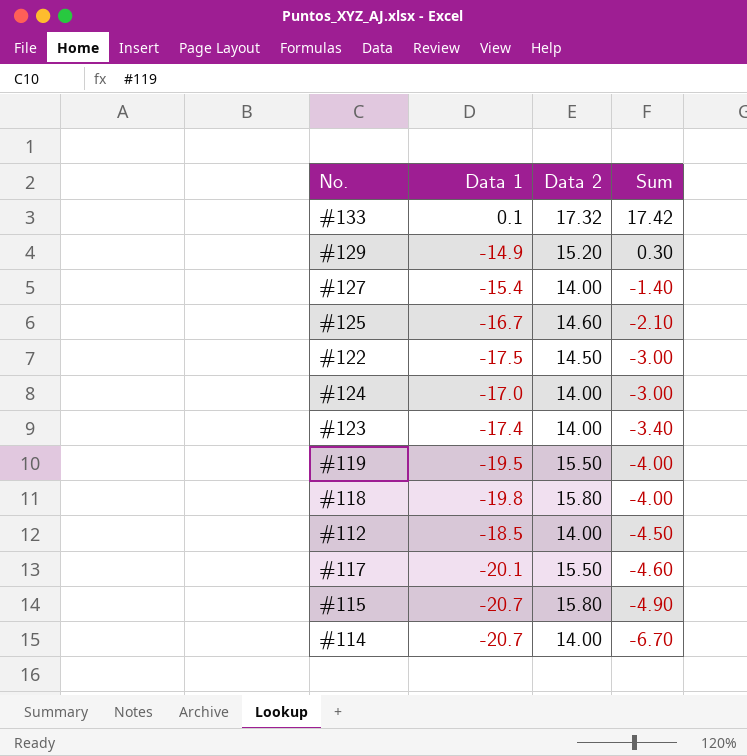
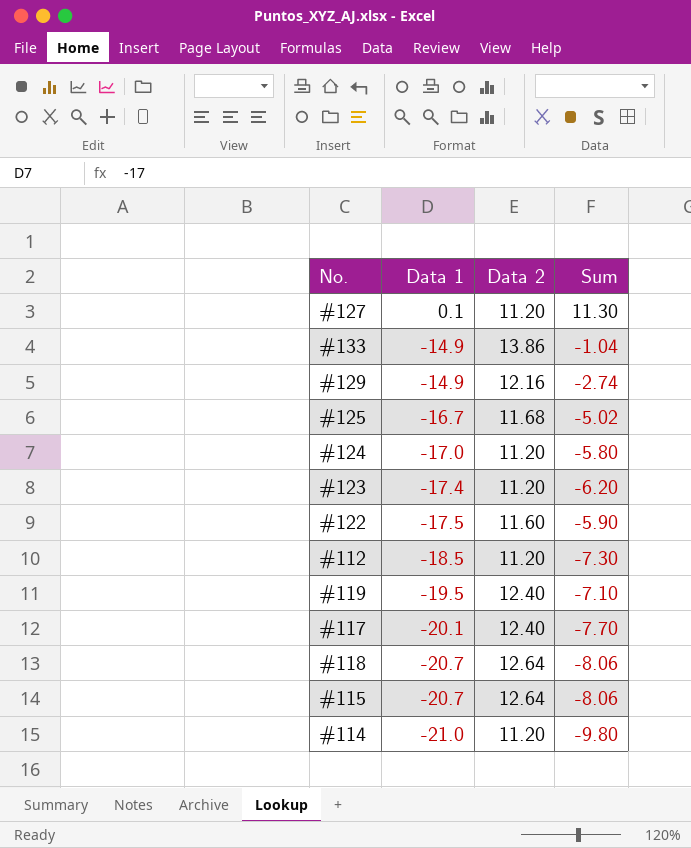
row order: Sum descending -> Data 1 descending
#127 | Data 1: -15.4 -> 0.1
#127 | Data 2: 14.00 -> 11.20
#127 | Sum: -1.40 -> 11.30
#133 | Data 1: 0.1 -> -14.9
#133 | Data 2: 17.32 -> 13.86
#133 | Sum: 17.42 -> -1.04
#129 | Data 2: 15.20 -> 12.16
#129 | Sum: 0.30 -> -2.74
#125 | Data 2: 14.60 -> 11.68
#125 | Sum: -2.10 -> -5.02
#124 | Data 2: 14.00 -> 11.20
#124 | Sum: -3.00 -> -5.80
#123 | Data 2: 14.00 -> 11.20
#123 | Sum: -3.40 -> -6.20
#122 | Data 2: 14.50 -> 11.60
#122 | Sum: -3.00 -> -5.90
#112 | Data 2: 14.00 -> 11.20
#112 | Sum: -4.50 -> -7.30
#119 | Data 2: 15.50 -> 12.40
#119 | Sum: -4.00 -> -7.10
#117 | Data 2: 15.50 -> 12.40
#117 | Sum: -4.60 -> -7.70
#118 | Data 1: -19.8 -> -20.7
#118 | Data 2: 15.80 -> 12.64
#118 | Sum: -4.00 -> -8.06
#115 | Data 2: 15.80 -> 12.64
#115 | Sum: -4.90 -> -8.06
#114 | Data 1: -20.7 -> -21.0
#114 | Data 2: 14.00 -> 11.20
#114 | Sum: -6.70 -> -9.80

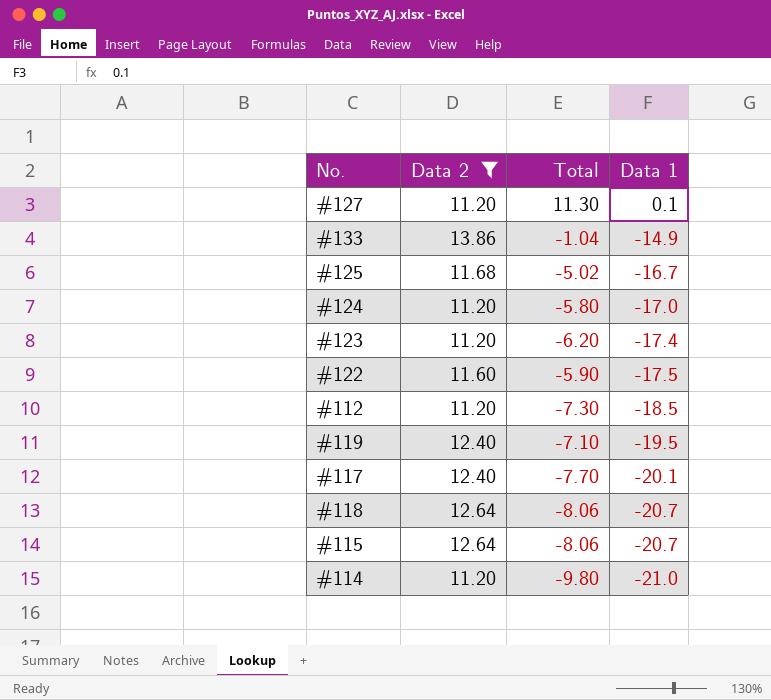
filter: none -> Data 2 != 12.16
column name: Sum -> Total
column Data 1 | position: 2 -> 4

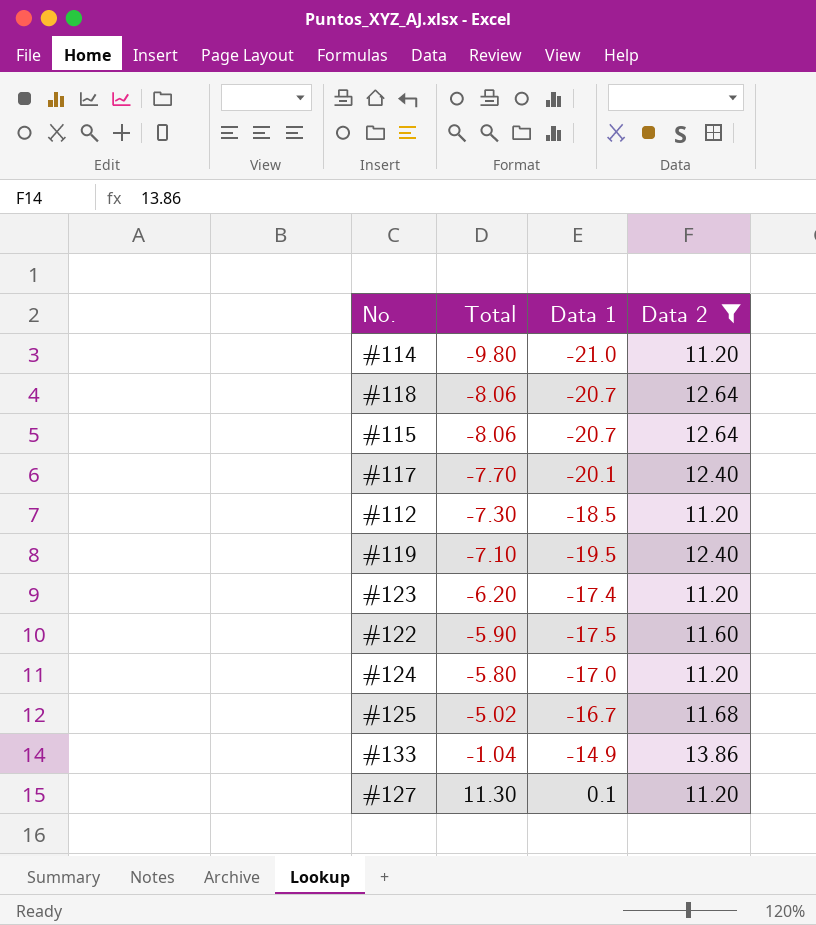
row order: Data 1 descending -> Total ascending
column Data 2 | position: 2 -> 4

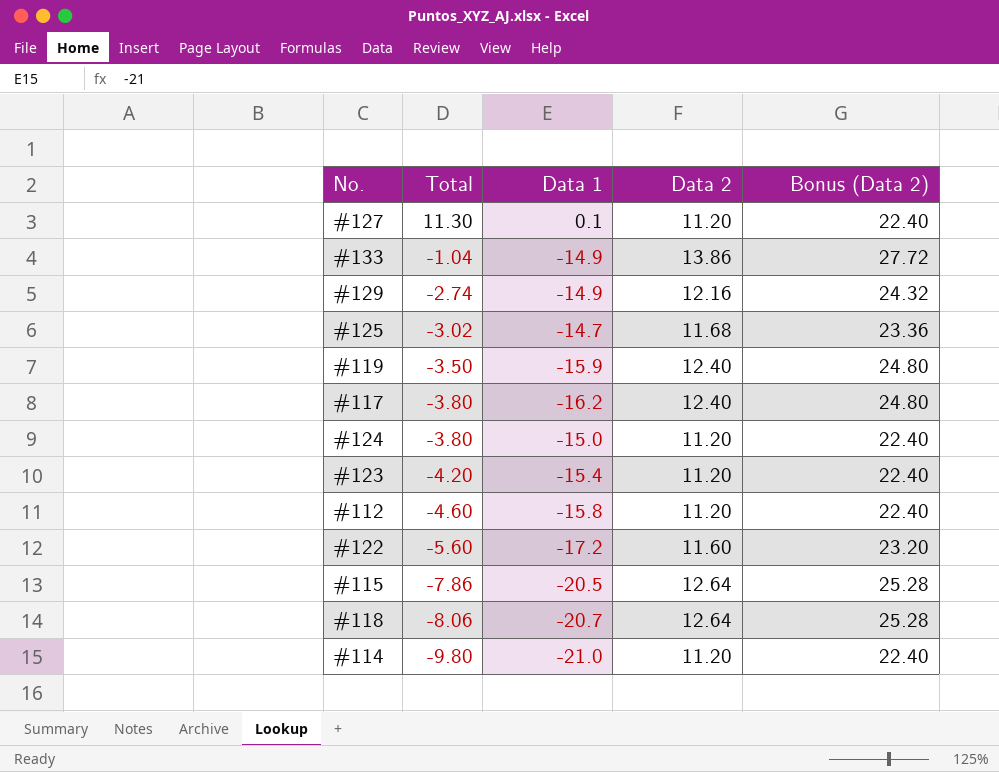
filter: Data 2 != 12.16 -> none
row order: Total ascending -> Total descending
column Bonus (Data 2) | formula: none -> [Data 2] * 2
#125 | Total: -5.02 -> -3.02
#125 | Data 1: -16.7 -> -14.7
#119 | Total: -7.10 -> -3.50
#119 | Data 1: -19.5 -> -15.9
#117 | Total: -7.70 -> -3.80
#117 | Data 1: -20.1 -> -16.2
#124 | Total: -5.80 -> -3.80
#124 | Data 1: -17.0 -> -15.0
#123 | Total: -6.20 -> -4.20
#123 | Data 1: -17.4 -> -15.4
#112 | Total: -7.30 -> -4.60
#112 | Data 1: -18.5 -> -15.8
#122 | Total: -5.90 -> -5.60
#122 | Data 1: -17.5 -> -17.2
#115 | Total: -8.06 -> -7.86
#115 | Data 1: -20.7 -> -20.5

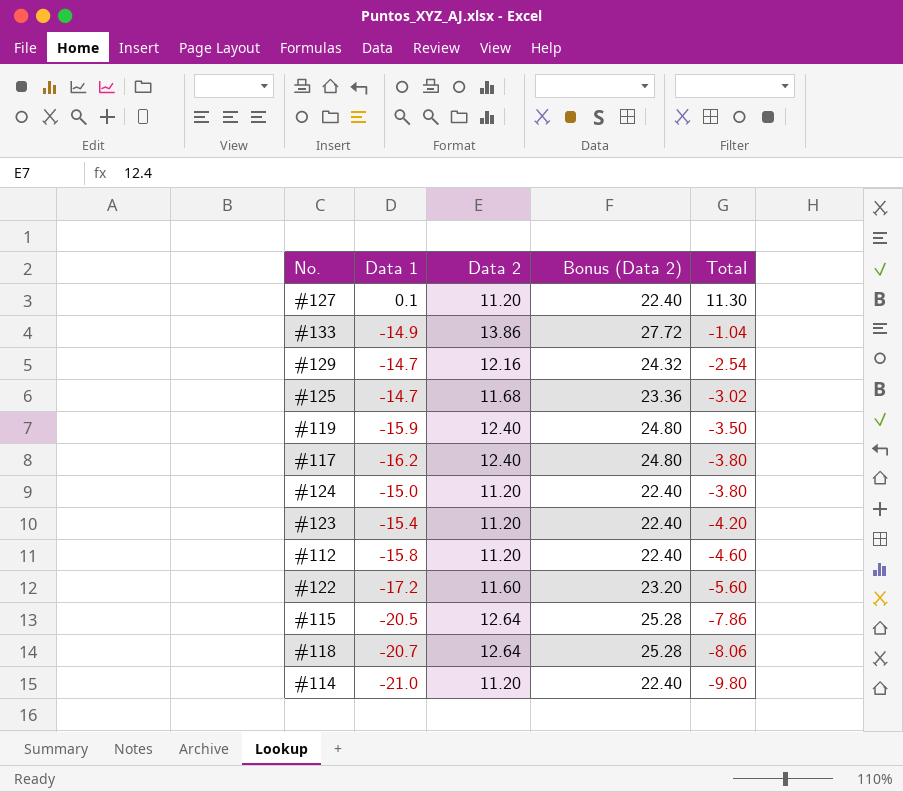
column Total | position: 2 -> 5
#129 | Data 1: -14.9 -> -14.7
#129 | Total: -2.74 -> -2.54

